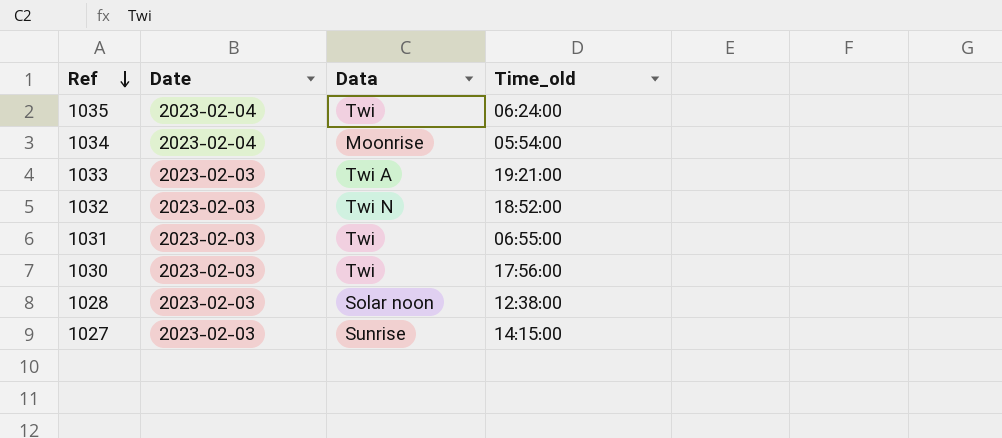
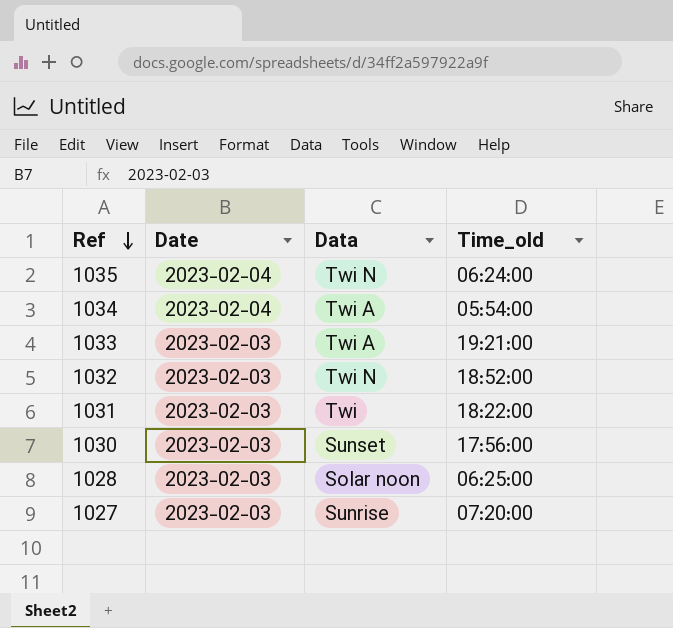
1035 | Data: Twi -> Twi N
1034 | Data: Moonrise -> Twi A
1031 | Time_old: 06:55:00 -> 18:22:00
1030 | Data: Twi -> Sunset
1028 | Time_old: 12:38:00 -> 06:25:00
1027 | Time_old: 14:15:00 -> 07:20:00

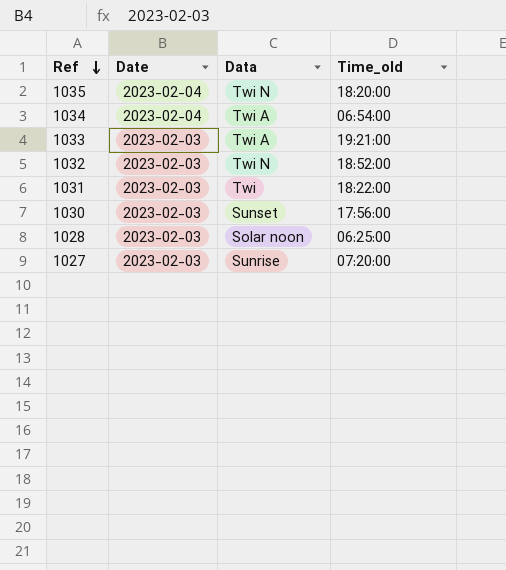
1035 | Time_old: 06:24:00 -> 18:20:00
1034 | Time_old: 05:54:00 -> 06:54:00

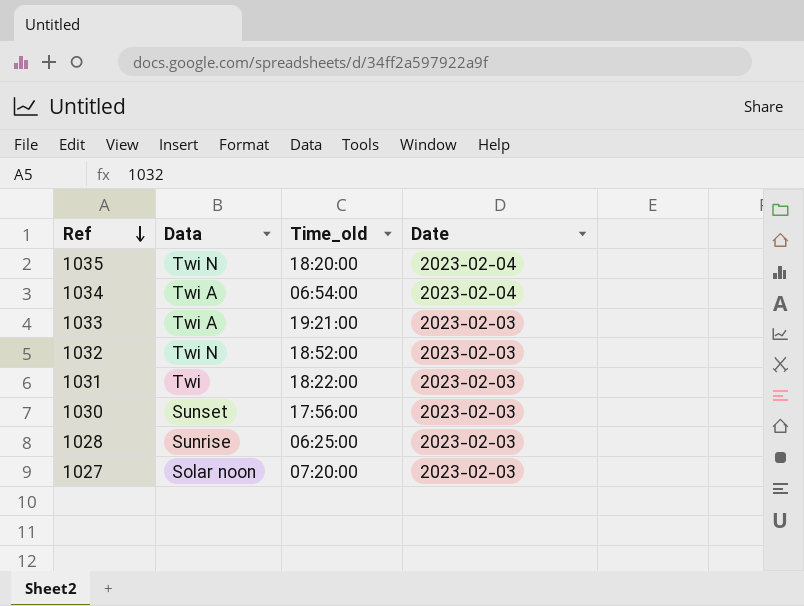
column Date | position: 2 -> 4
1028 | Data: Solar noon -> Sunrise
1027 | Data: Sunrise -> Solar noon

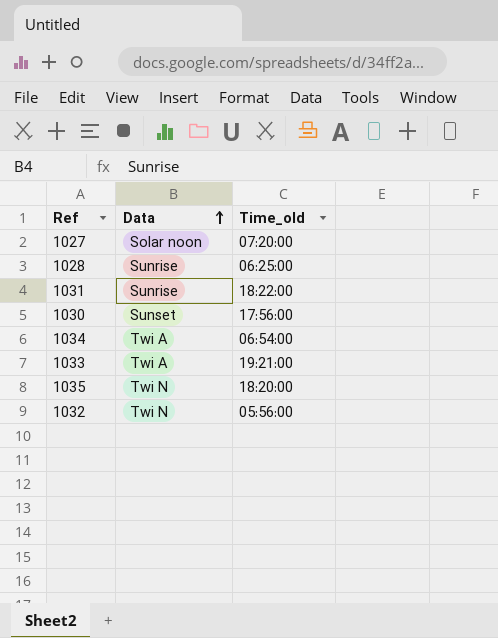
row order: Ref descending -> Data ascending
column Date | position: 4 -> none
1031 | Data: Twi -> Sunrise
1032 | Time_old: 18:52:00 -> 05:56:00

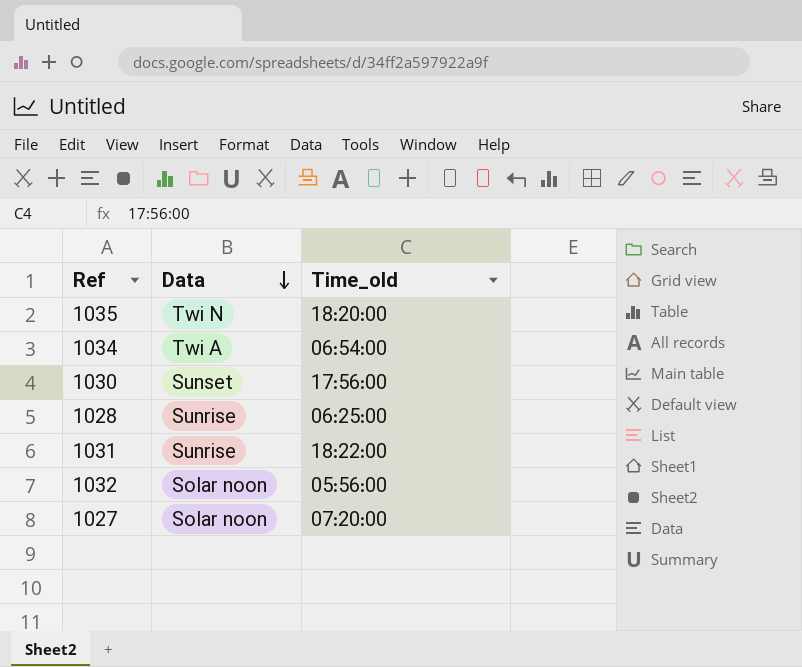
row order: Data ascending -> Data descending
row 1033: Twi A | 19:21:00 -> none
1032 | Data: Twi N -> Solar noon

